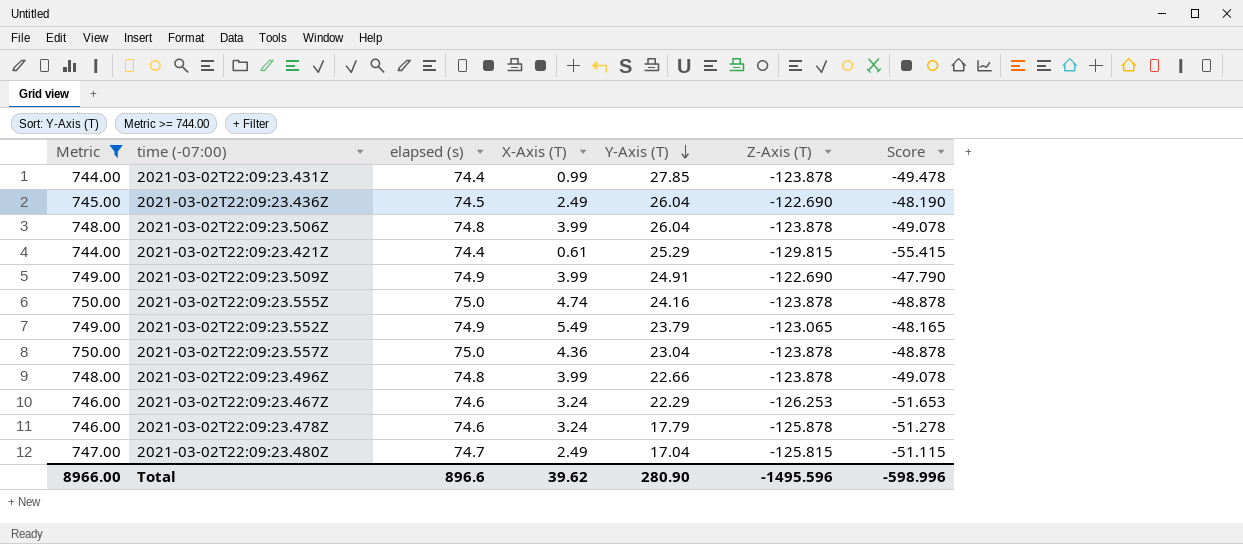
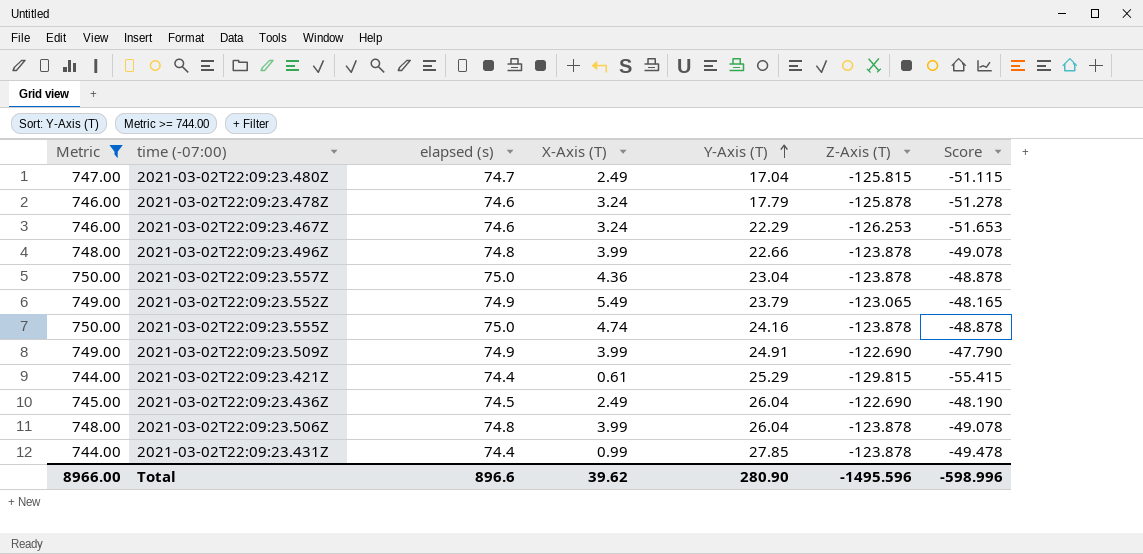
row order: Y-Axis (T) descending -> Y-Axis (T) ascending

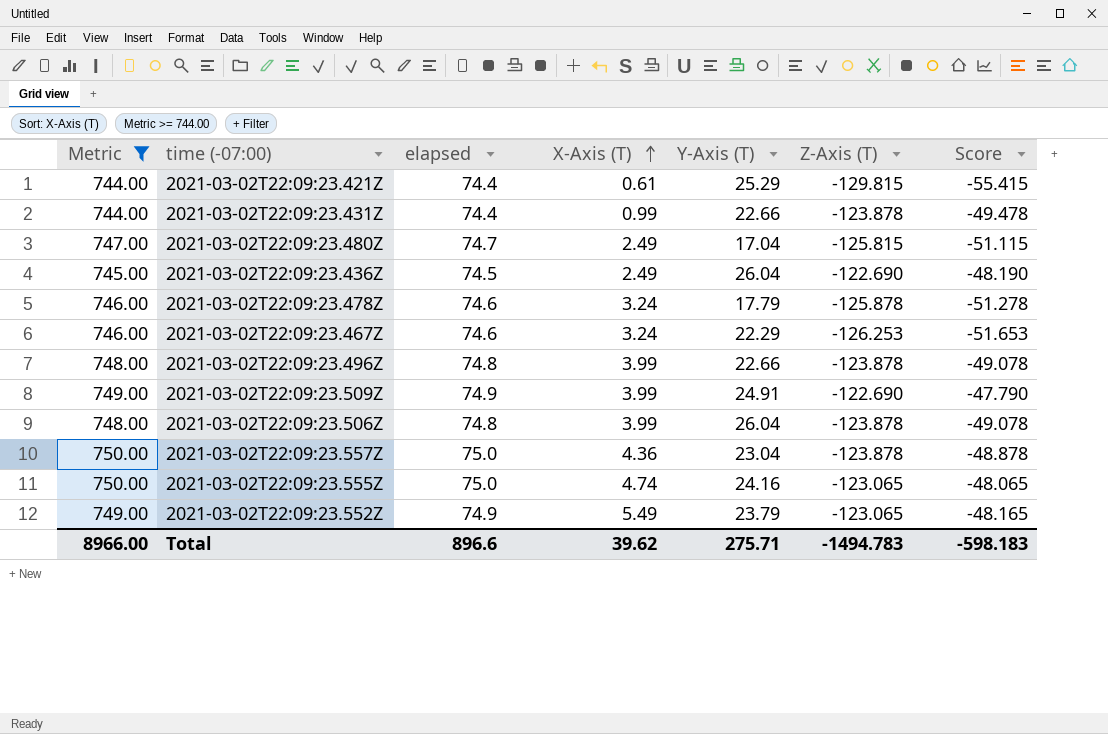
row order: Y-Axis (T) ascending -> X-Axis (T) ascending
column name: elapsed (s) -> elapsed
2021-03-02T22:09:23.431Z | Y-Axis (T): 27.85 -> 22.66
2021-03-02T22:09:23.555Z | Z-Axis (T): -123.878 -> -123.065
2021-03-02T22:09:23.555Z | Score: -48.878 -> -48.065
Total | Y-Axis (T): 280.90 -> 275.71
Total | Z-Axis (T): -1495.596 -> -1494.783
Total | Score: -598.996 -> -598.183

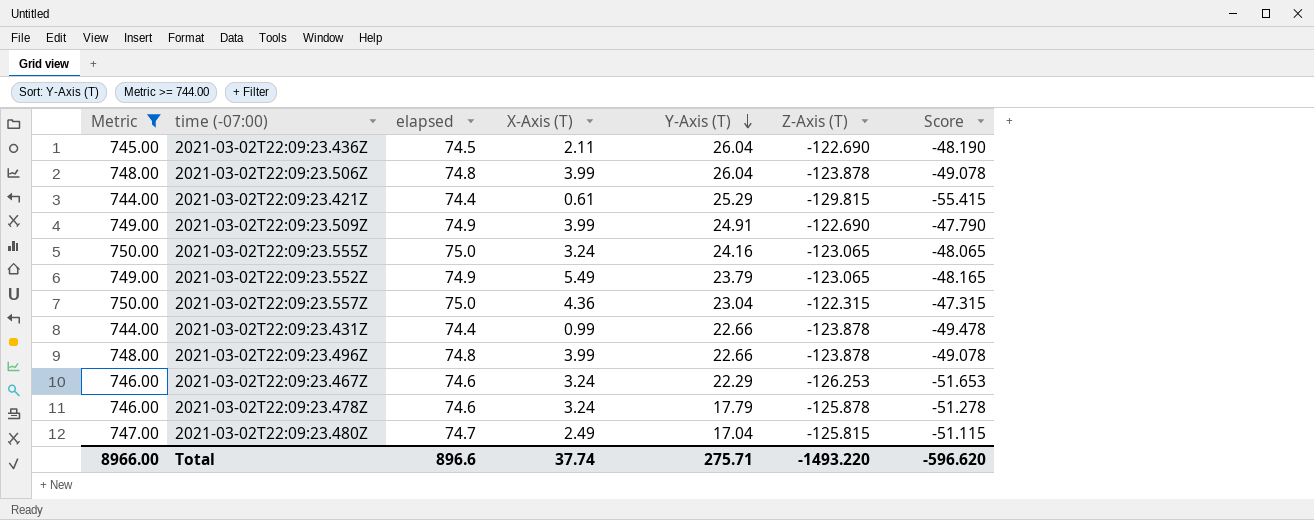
row order: X-Axis (T) ascending -> Y-Axis (T) descending
2021-03-02T22:09:23.436Z | X-Axis (T): 2.49 -> 2.11
2021-03-02T22:09:23.555Z | X-Axis (T): 4.74 -> 3.24
2021-03-02T22:09:23.557Z | Z-Axis (T): -123.878 -> -122.315
2021-03-02T22:09:23.557Z | Score: -48.878 -> -47.315
Total | X-Axis (T): 39.62 -> 37.74
Total | Z-Axis (T): -1494.783 -> -1493.220
Total | Score: -598.183 -> -596.620

